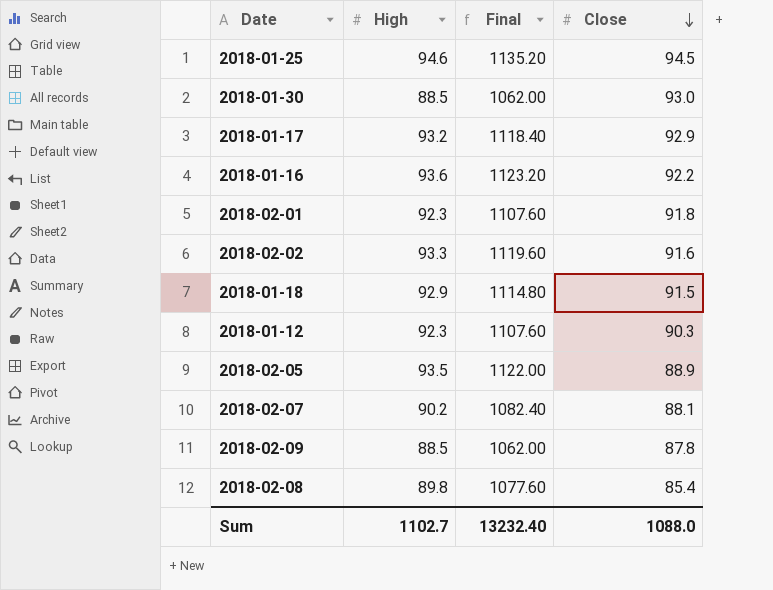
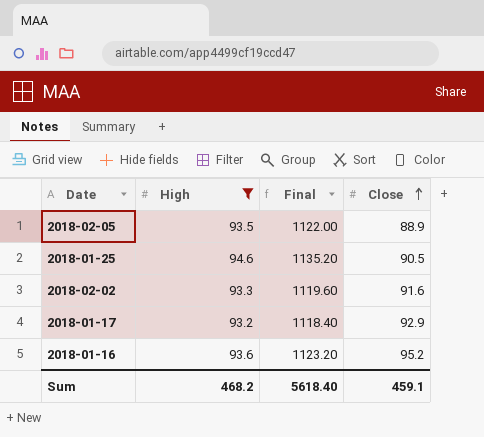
filter: none -> High >= 93.2
row order: Close descending -> Close ascending
2018-01-25 | Close: 94.5 -> 90.5
2018-01-16 | Close: 92.2 -> 95.2
Sum | High: 1102.7 -> 468.2
Sum | Final: 13232.40 -> 5618.40
Sum | Close: 1088.0 -> 459.1

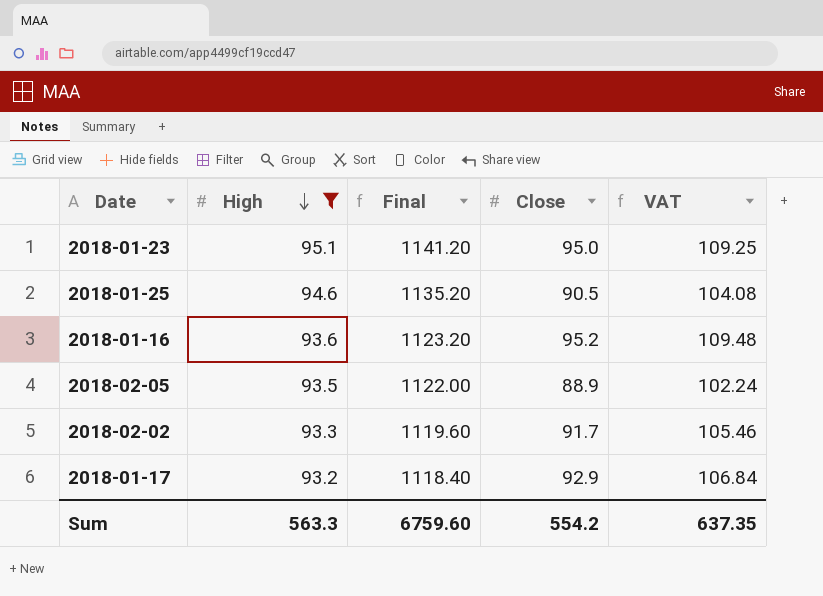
row order: Close ascending -> High descending
column VAT | formula: none -> [Close] * 1.15
row 2018-01-23: none -> 95.1 | 1141.20 | 95.0 | 109.25
2018-02-02 | Close: 91.6 -> 91.7
Sum | High: 468.2 -> 563.3
Sum | Final: 5618.40 -> 6759.60
Sum | Close: 459.1 -> 554.2

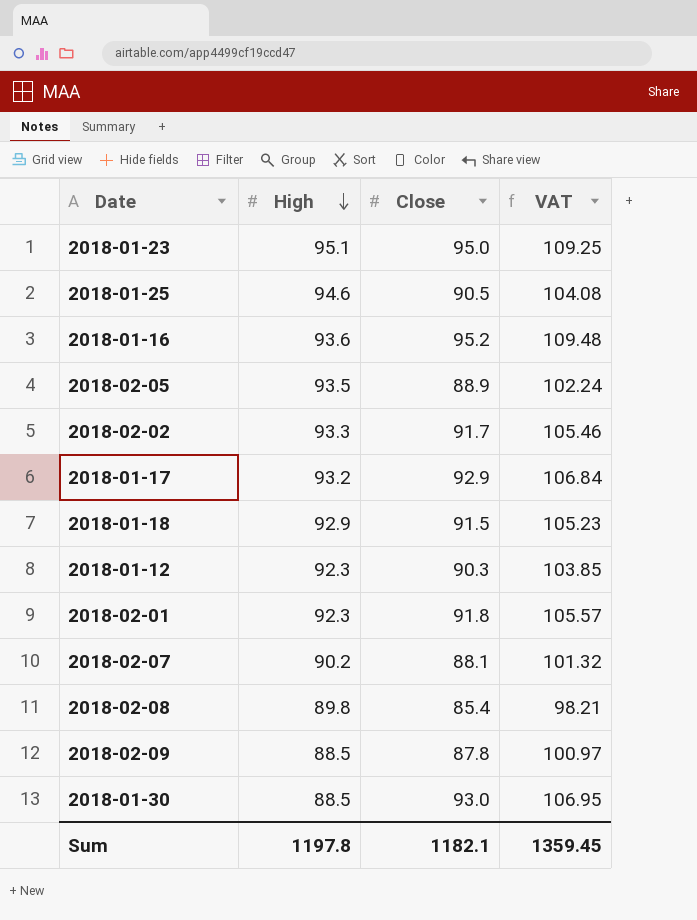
filter: High >= 93.2 -> none
column Final | formula: [High] * 12 -> none
Sum | High: 563.3 -> 1197.8
Sum | Close: 554.2 -> 1182.1
Sum | VAT: 637.35 -> 1359.45

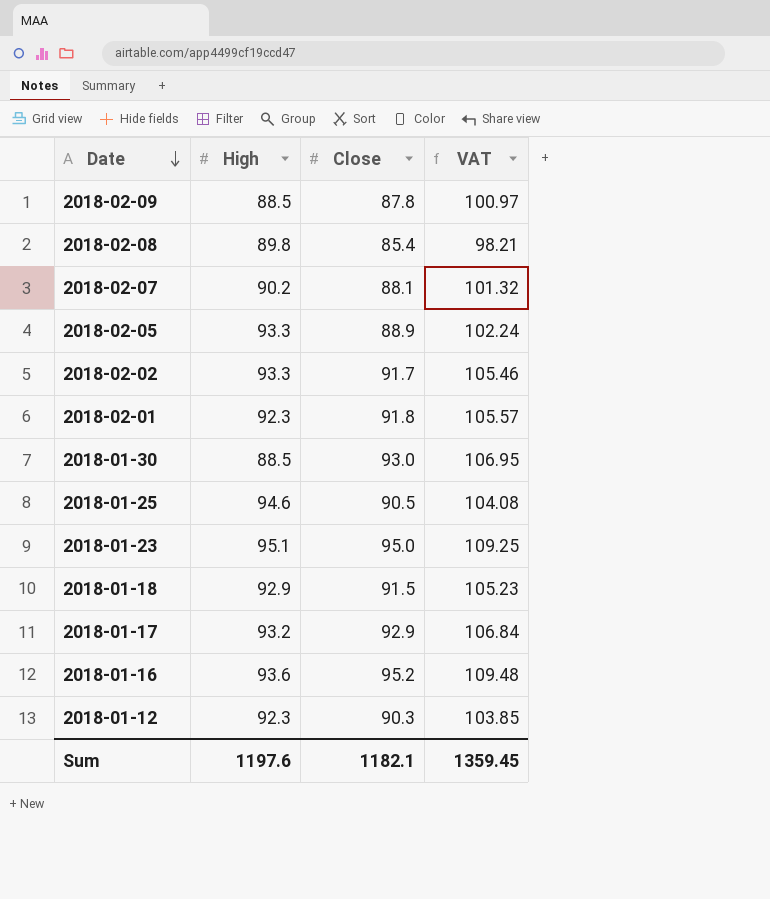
row order: High descending -> Date descending
2018-02-05 | High: 93.5 -> 93.3
Sum | High: 1197.8 -> 1197.6

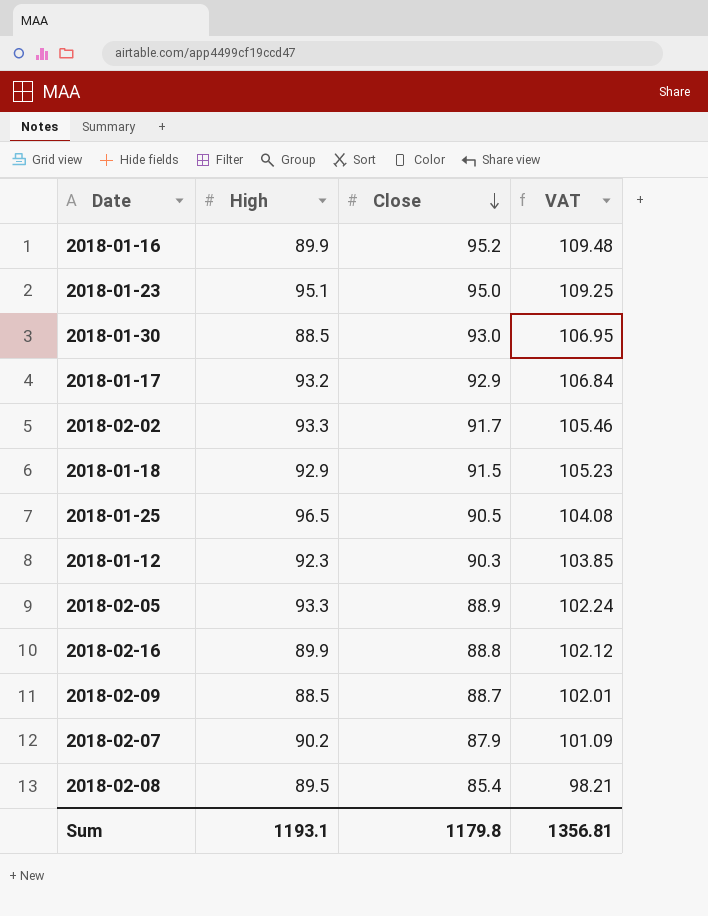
row order: Date descending -> Close descending
row 2018-02-01: 92.3 | 91.8 | 105.57 -> none
2018-01-16 | High: 93.6 -> 89.9
2018-01-25 | High: 94.6 -> 96.5
row 2018-02-16: none -> 89.9 | 88.8 | 102.12
2018-02-09 | Close: 87.8 -> 88.7
2018-02-09 | VAT: 100.97 -> 102.01
2018-02-07 | Close: 88.1 -> 87.9
2018-02-07 | VAT: 101.32 -> 101.09
2018-02-08 | High: 89.8 -> 89.5
Sum | High: 1197.6 -> 1193.1
Sum | Close: 1182.1 -> 1179.8
Sum | VAT: 1359.45 -> 1356.81

